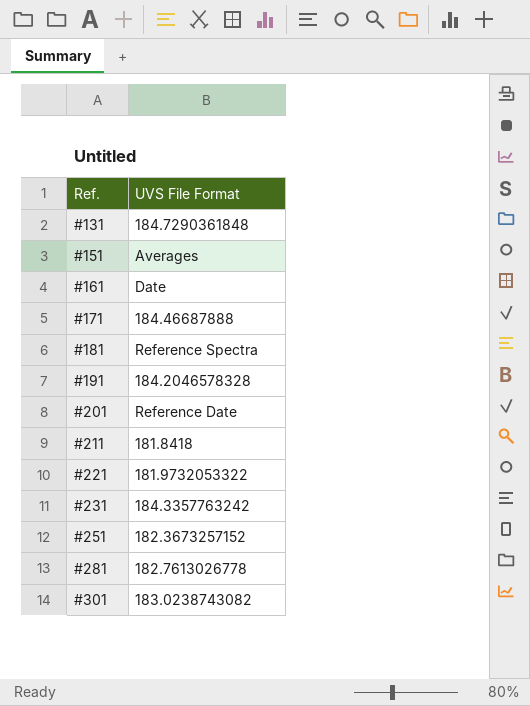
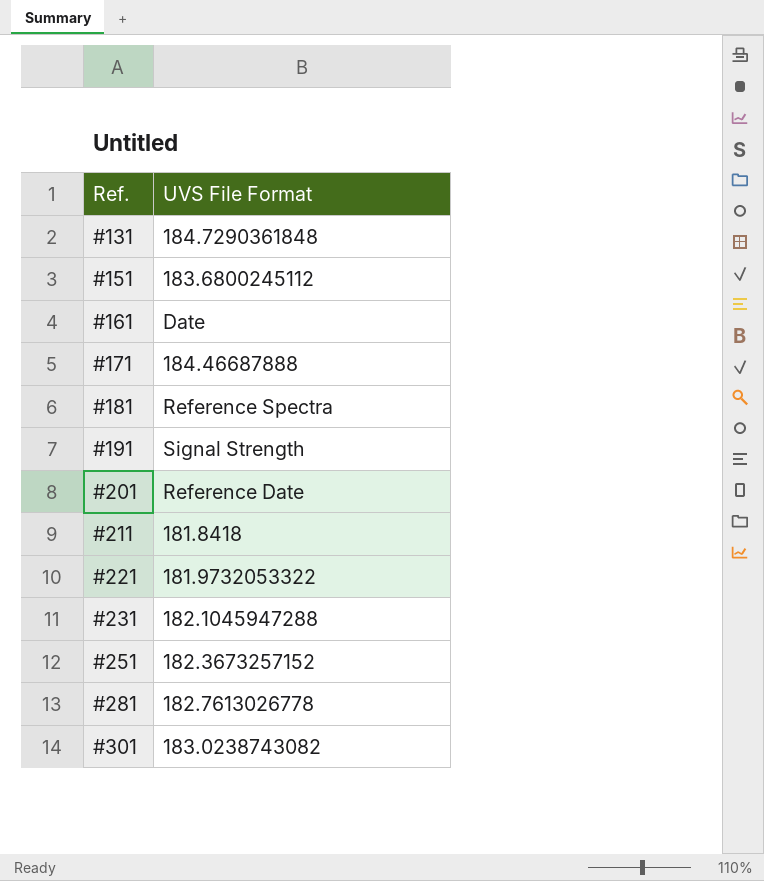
#151 | UVS File Format: Averages -> 183.6800245112
#191 | UVS File Format: 184.2046578328 -> Signal Strength
#231 | UVS File Format: 184.3357763242 -> 182.1045947288

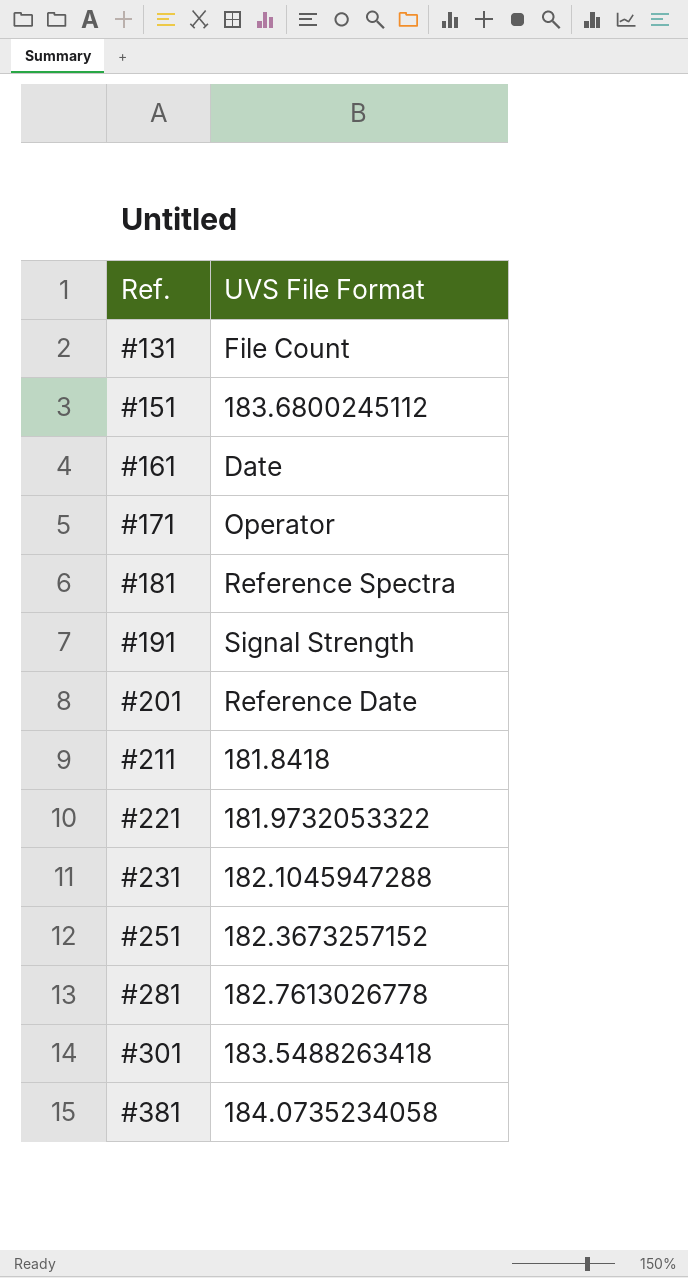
#131 | UVS File Format: 184.7290361848 -> File Count
#171 | UVS File Format: 184.46687888 -> Operator
#301 | UVS File Format: 183.0238743082 -> 183.5488263418
row #381: none -> 184.0735234058

